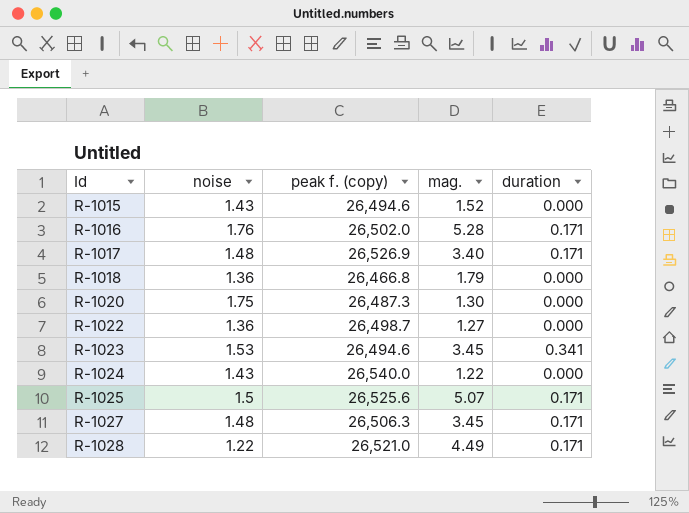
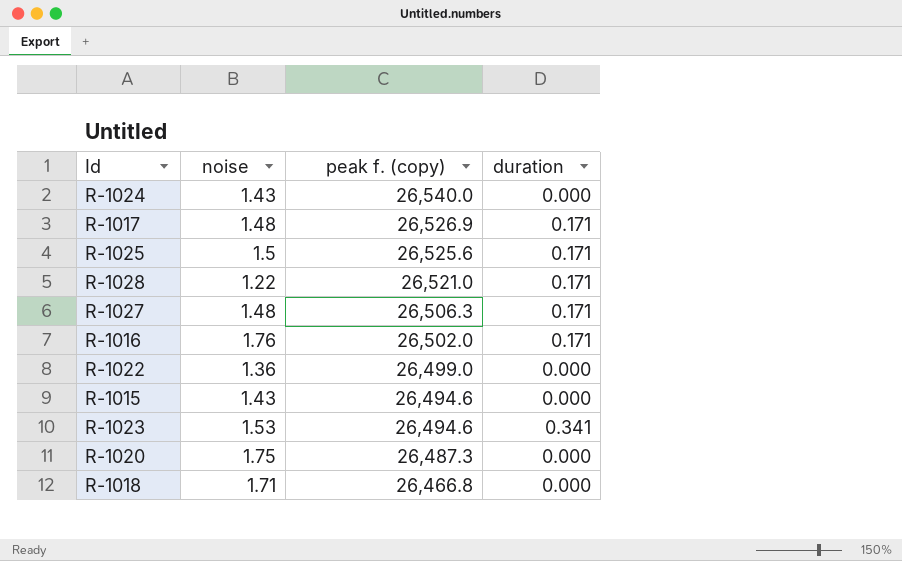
row order: Id ascending -> peak f. (copy) descending
column mag. | position: 4 -> none
R-1022 | peak f. (copy): 26,498.7 -> 26,499.0
R-1018 | noise: 1.36 -> 1.71

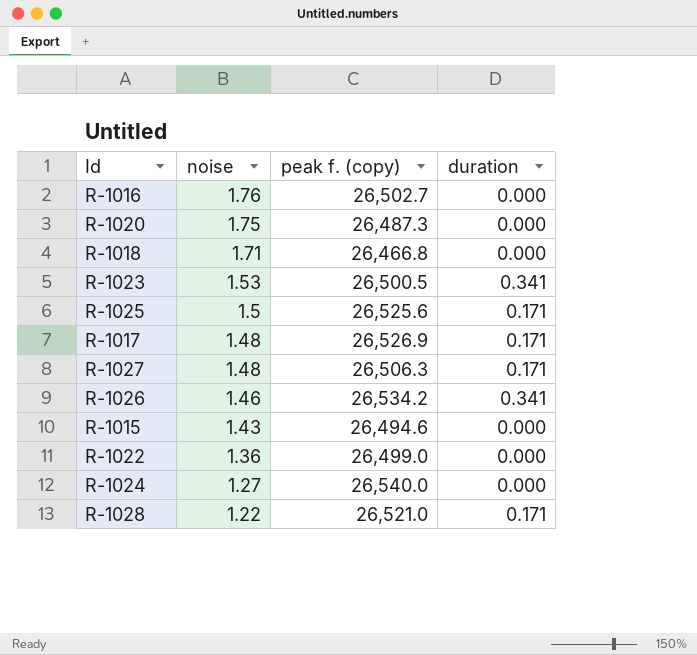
row order: peak f. (copy) descending -> noise descending
R-1016 | peak f. (copy): 26,502.0 -> 26,502.7
R-1016 | duration: 0.171 -> 0.000
R-1023 | peak f. (copy): 26,494.6 -> 26,500.5
row R-1026: none -> 1.46 | 26,534.2 | 0.341
R-1024 | noise: 1.43 -> 1.27

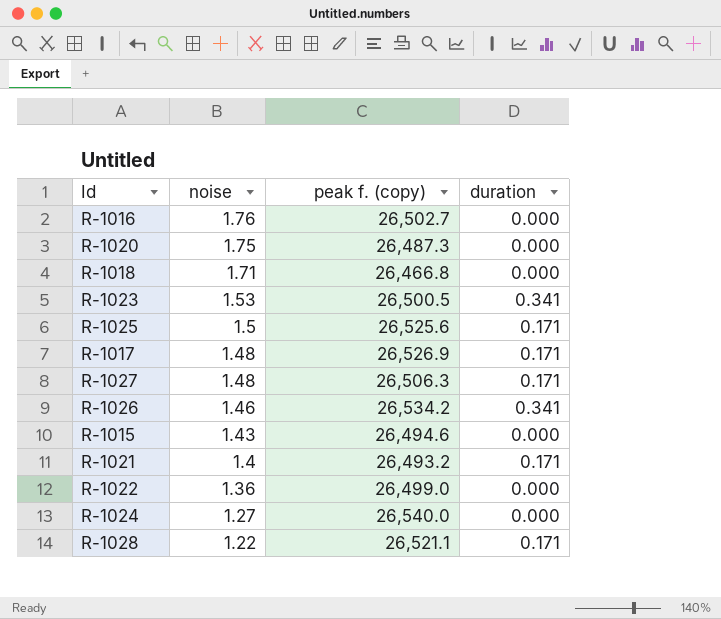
row R-1021: none -> 1.4 | 26,493.2 | 0.171
R-1028 | peak f. (copy): 26,521.0 -> 26,521.1

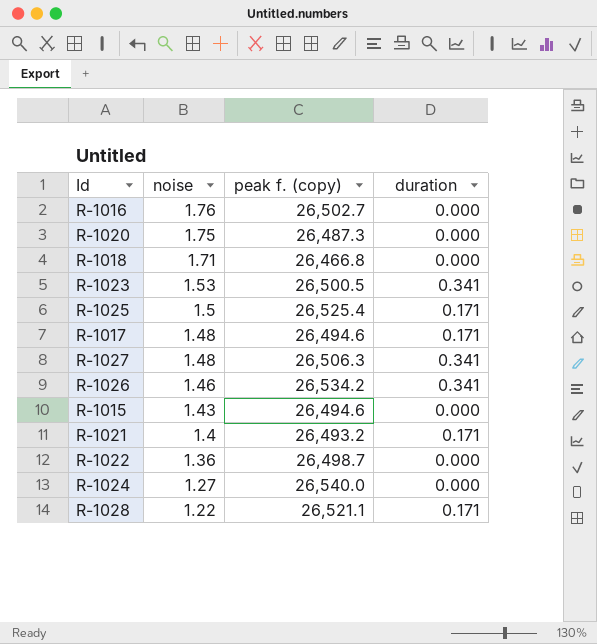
R-1025 | peak f. (copy): 26,525.6 -> 26,525.4
R-1017 | peak f. (copy): 26,526.9 -> 26,494.6
R-1027 | duration: 0.171 -> 0.341
R-1022 | peak f. (copy): 26,499.0 -> 26,498.7

